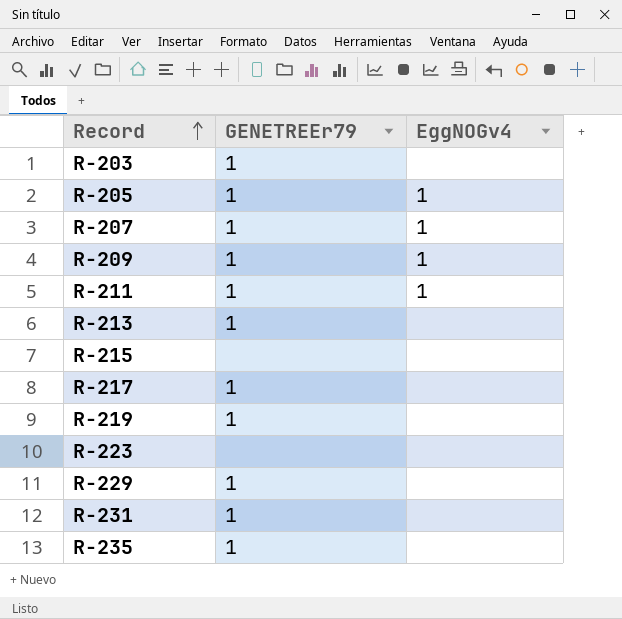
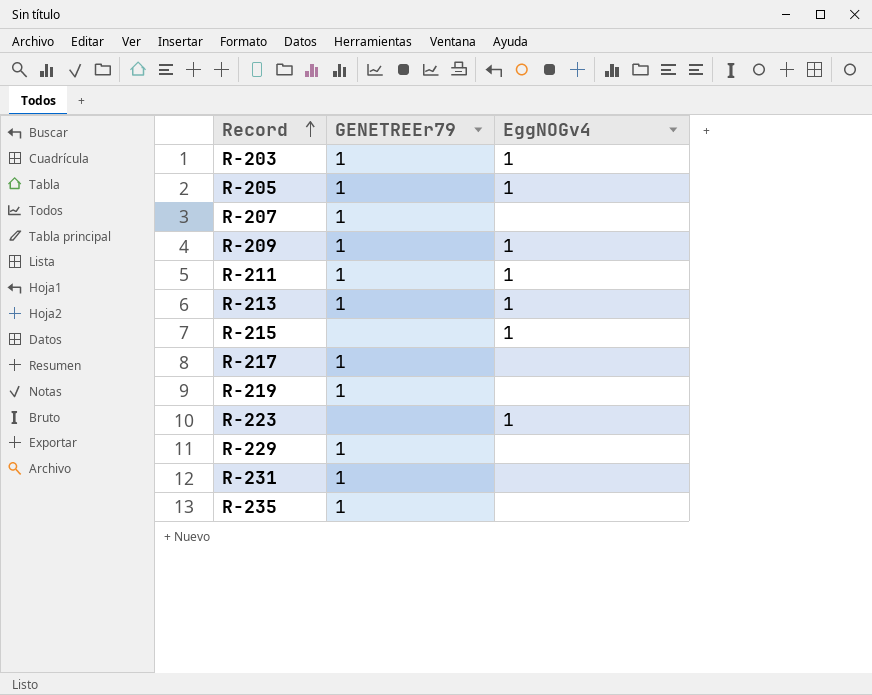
R-203 | EggNOGv4: none -> 1
R-207 | EggNOGv4: 1 -> none
R-213 | EggNOGv4: none -> 1
R-215 | EggNOGv4: none -> 1
R-223 | EggNOGv4: none -> 1

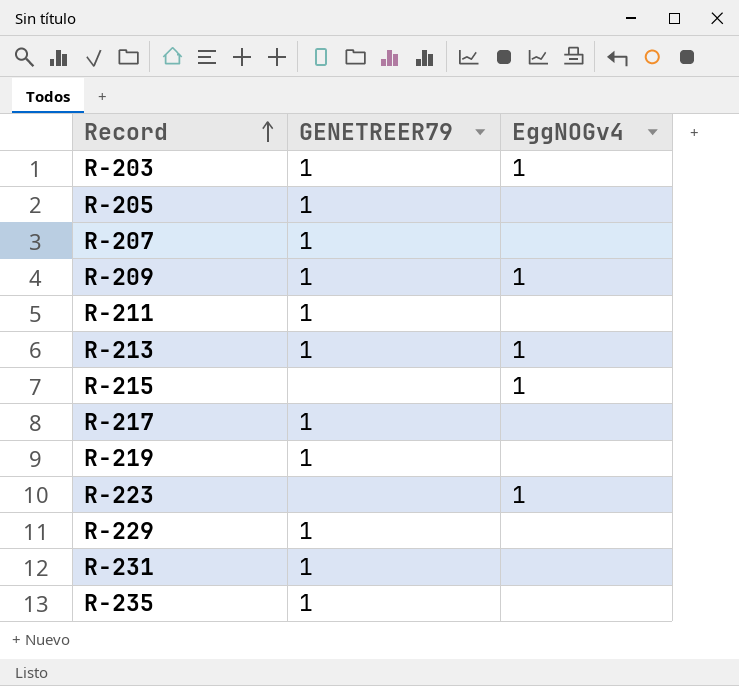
column name: GENETREEr79 -> GENETREER79
R-205 | EggNOGv4: 1 -> none
R-211 | EggNOGv4: 1 -> none

